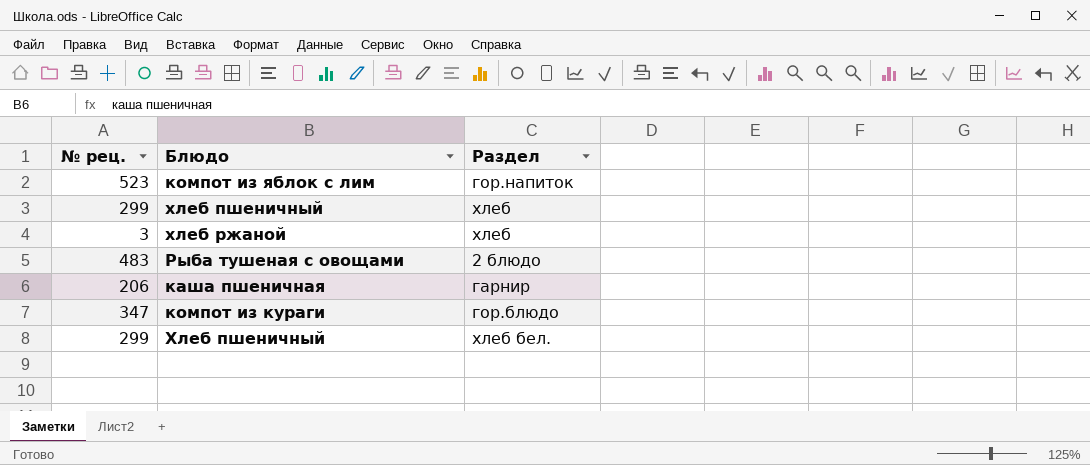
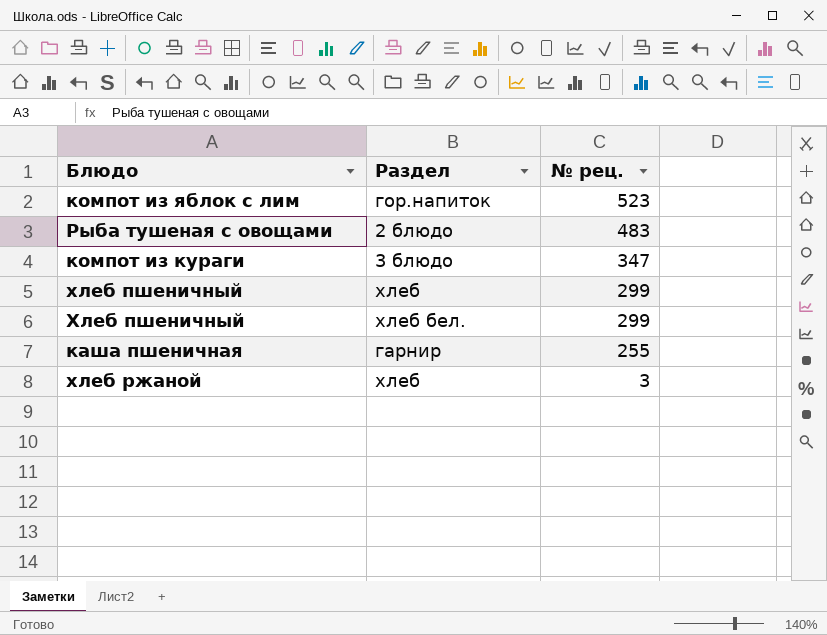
row order: none -> № рец. descending
column № рец. | position: 1 -> 3
компот из кураги | Раздел: гор.блюдо -> 3 блюдо
каша пшеничная | № рец.: 206 -> 255

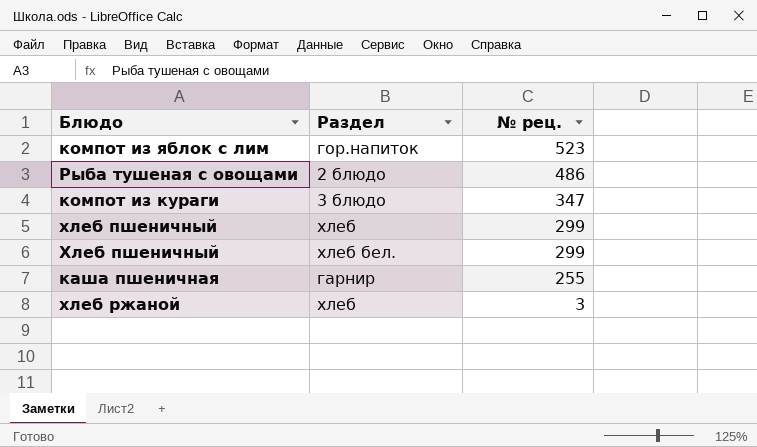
Рыба тушеная с овощами | № рец.: 483 -> 486

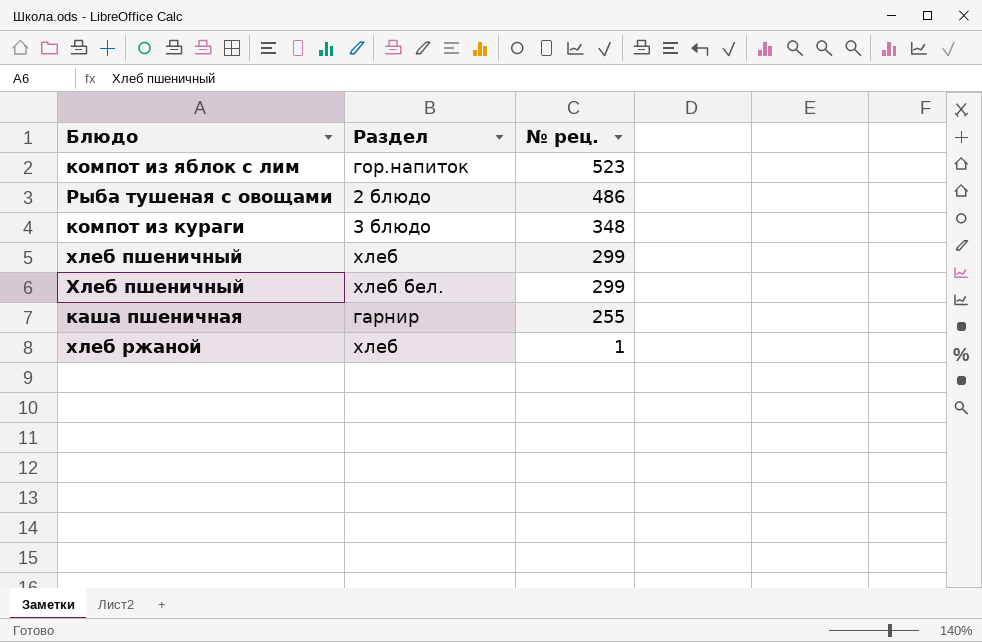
компот из кураги | № рец.: 347 -> 348
хлеб ржаной | № рец.: 3 -> 1

